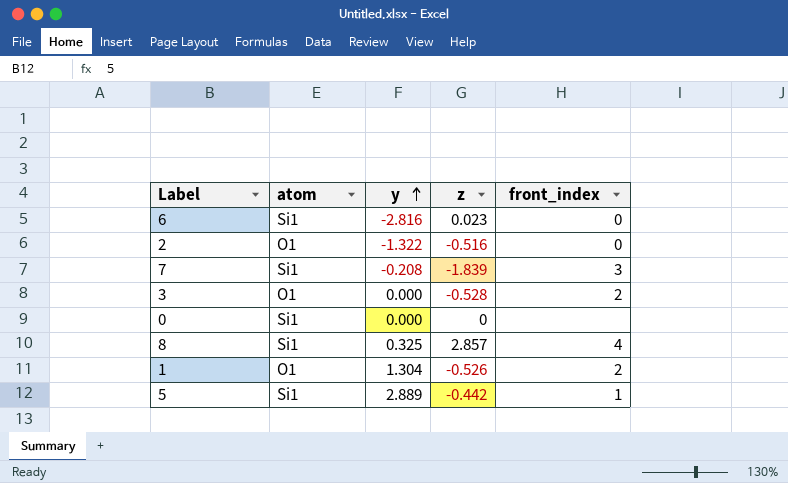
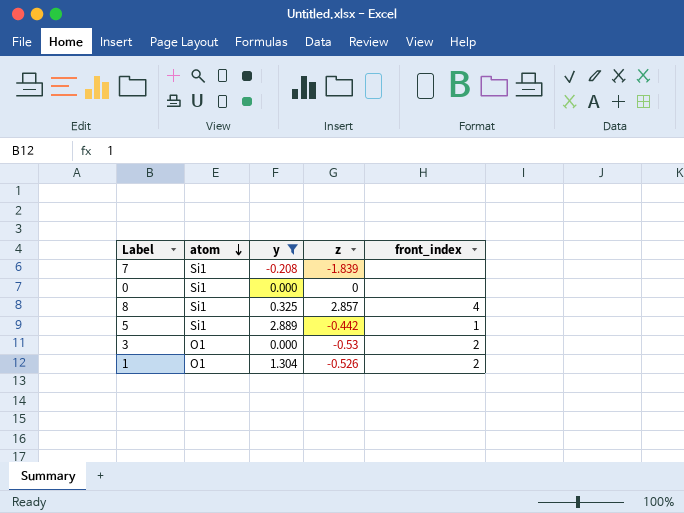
filter: none -> y >= -0.208
row order: y ascending -> atom descending
7 | front_index: 3 -> none
3 | z: -0.528 -> -0.53

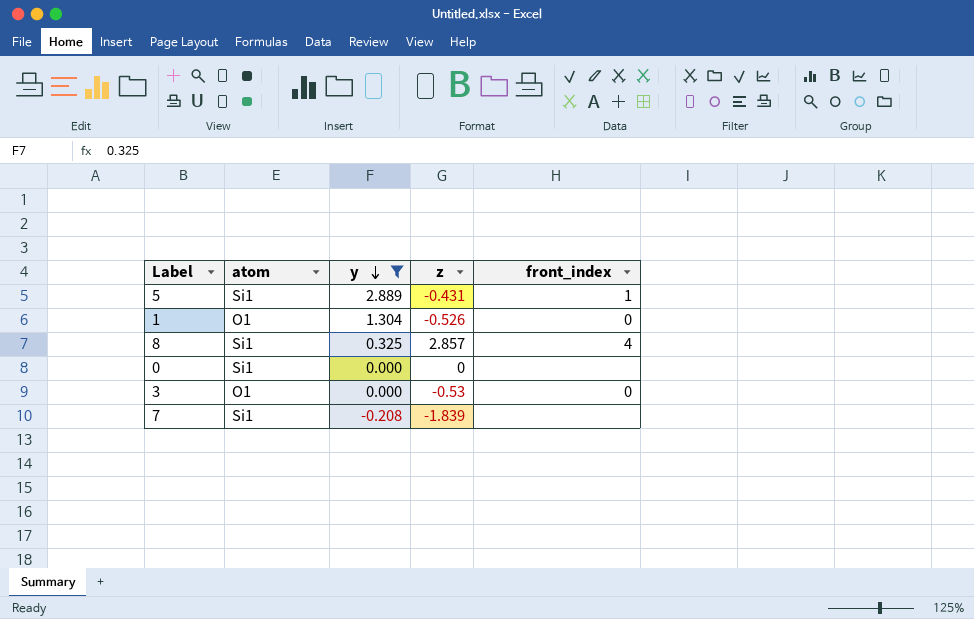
row order: atom descending -> y descending
5 | z: -0.442 -> -0.431
1 | front_index: 2 -> 0
3 | front_index: 2 -> 0

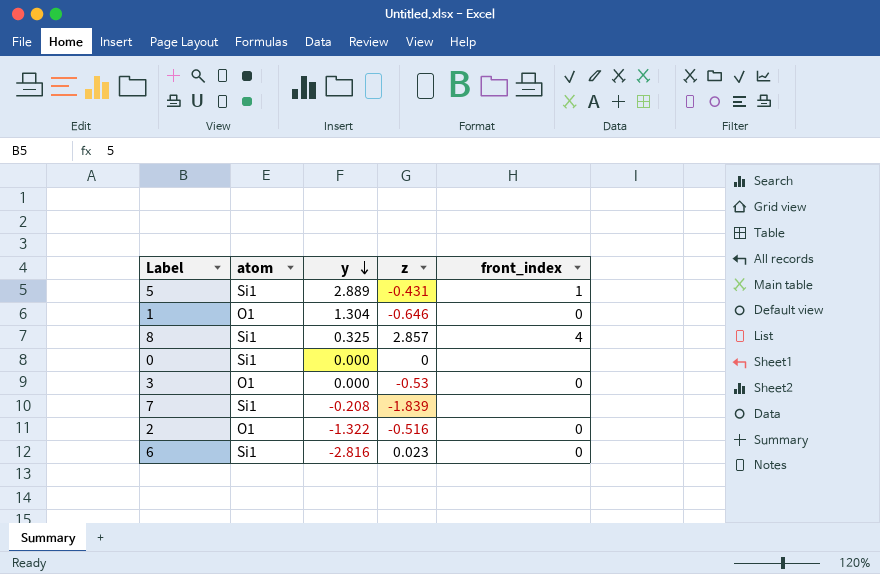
filter: y >= -0.208 -> none
1 | z: -0.526 -> -0.646

